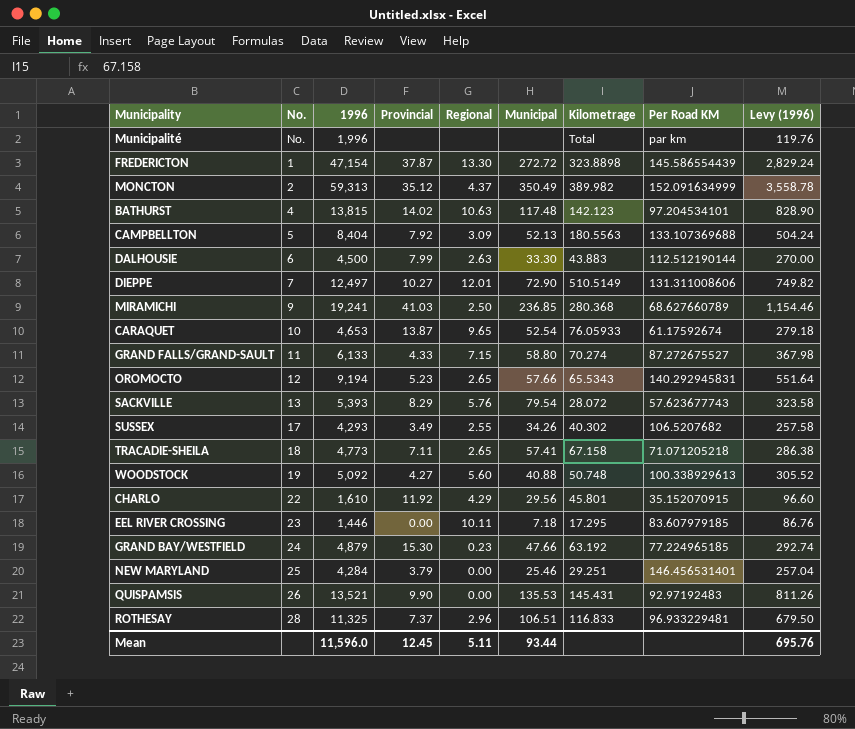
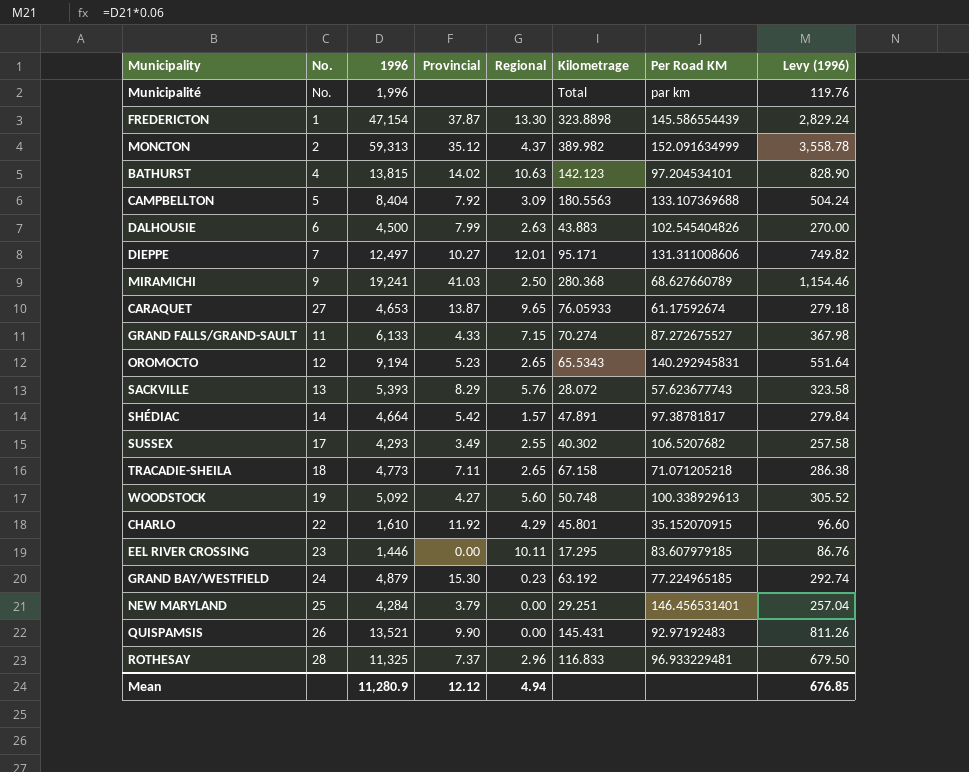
column Municipal | position: 6 -> none
DALHOUSIE | Per Road KM: 112.512190144 -> 102.545404826
DIEPPE | Kilometrage: 510.5149 -> 95.171
CARAQUET | No.: 10 -> 27
row SHÉDIAC: none -> 14 | 4,664 | 5.42 | 1.57 | 47.891 | 97.38781817 | 279.84
Mean | 1996: 11,596.0 -> 11,280.9
Mean | Provincial: 12.45 -> 12.12
Mean | Regional: 5.11 -> 4.94
Mean | Levy (1996): 695.76 -> 676.85

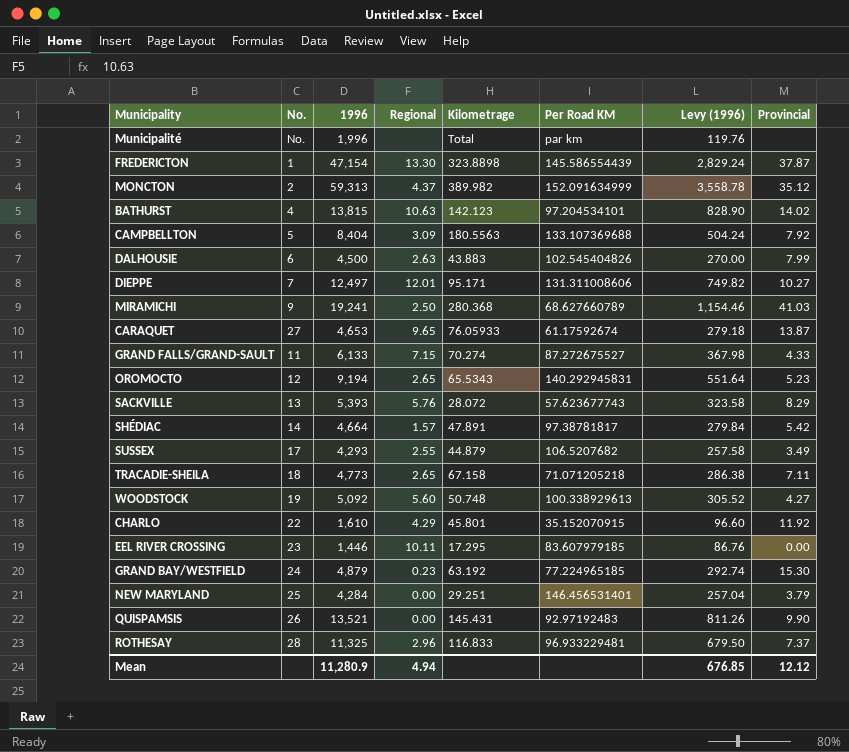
column Provincial | position: 4 -> 8
SUSSEX | Kilometrage: 40.302 -> 44.879

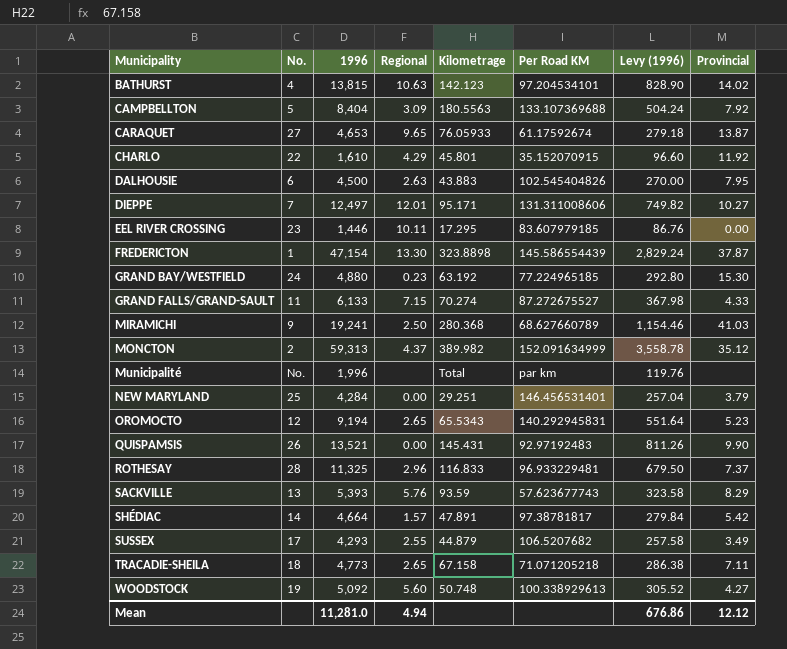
row order: none -> Municipality ascending
DALHOUSIE | Provincial: 7.99 -> 7.95
GRAND BAY/WESTFIELD | 1996: 4,879 -> 4,880
GRAND BAY/WESTFIELD | Levy (1996): 292.74 -> 292.80
SACKVILLE | Kilometrage: 28.072 -> 93.59
Mean | 1996: 11,280.9 -> 11,281.0
Mean | Levy (1996): 676.85 -> 676.86

